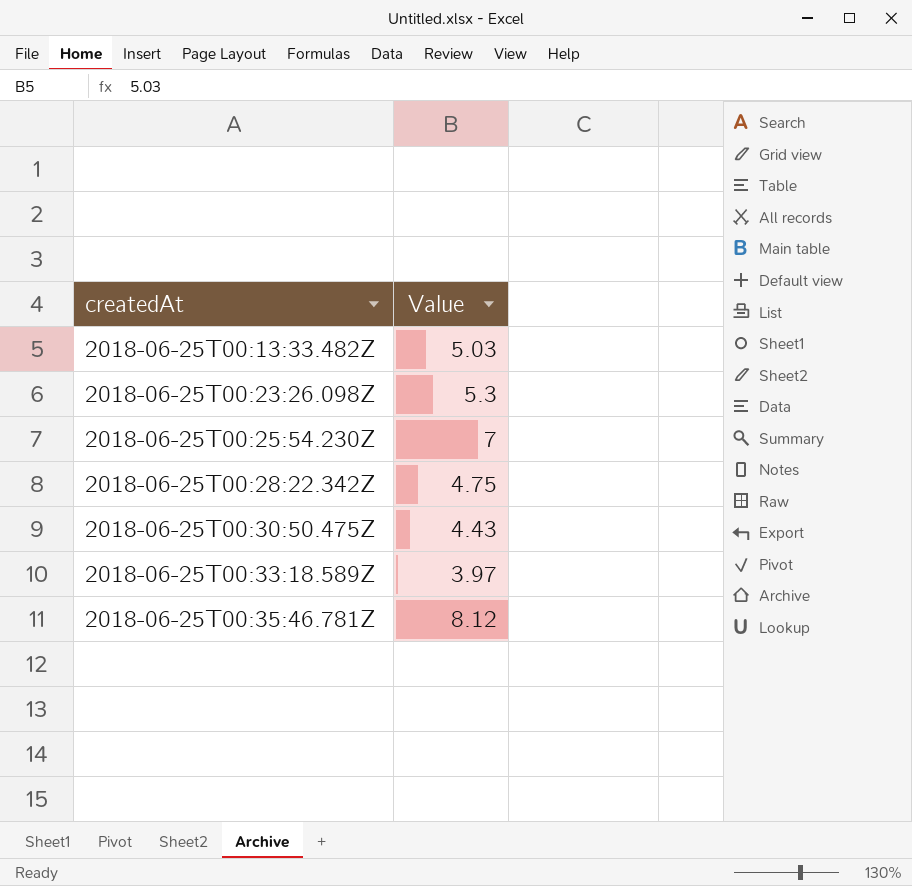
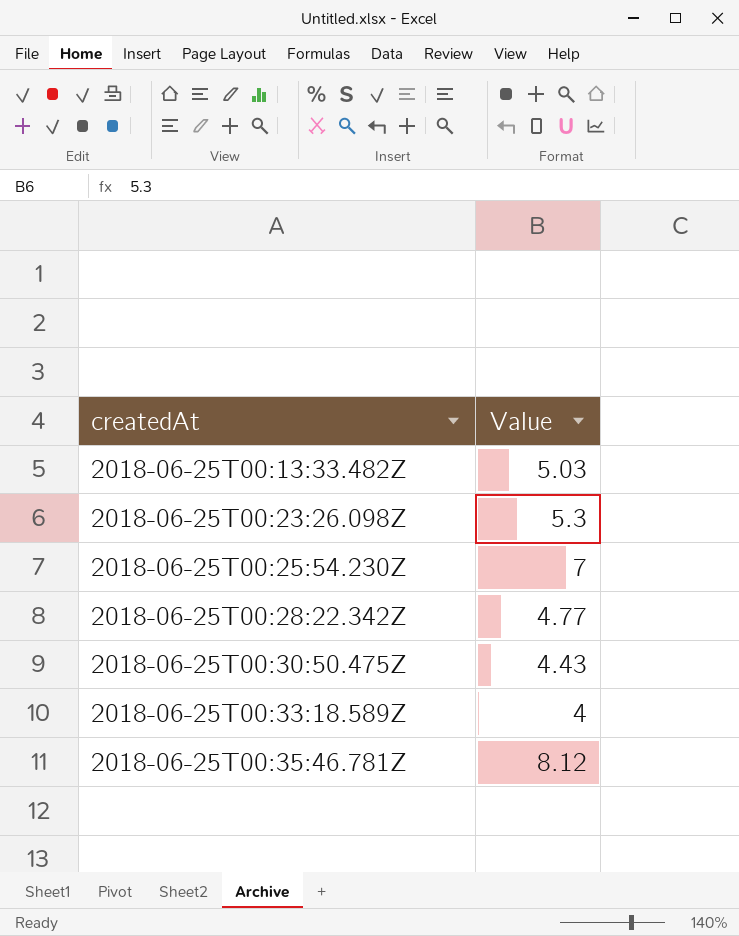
2018-06-25T00:28:22.342Z | Value: 4.75 -> 4.77
2018-06-25T00:33:18.589Z | Value: 3.97 -> 4

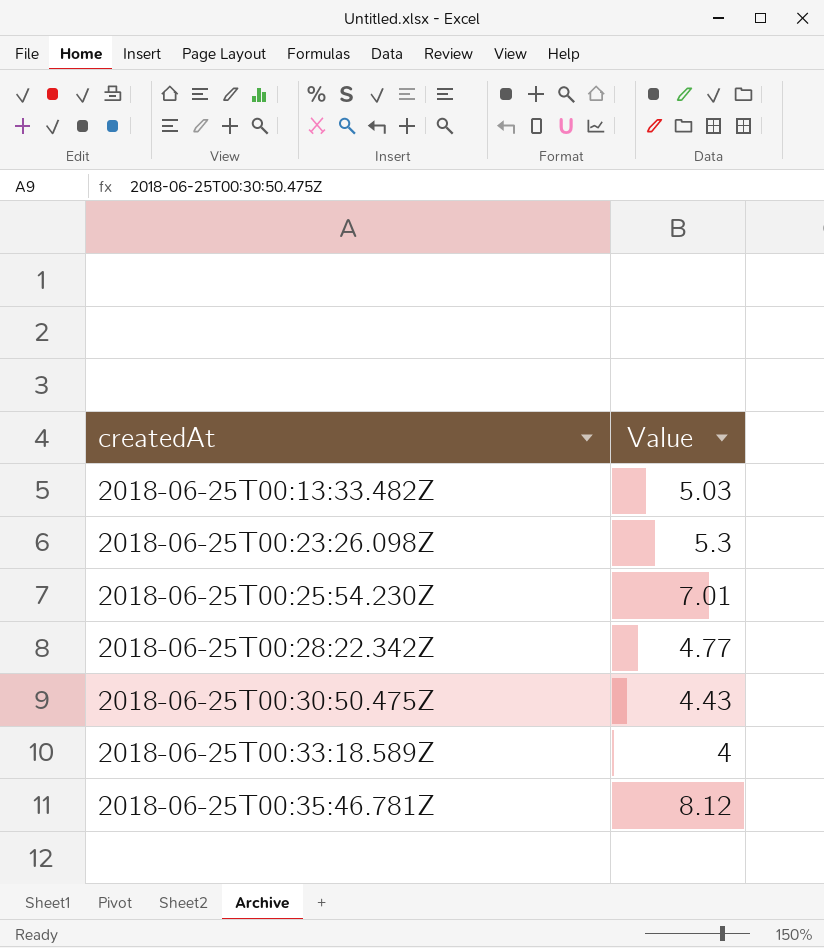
2018-06-25T00:25:54.230Z | Value: 7 -> 7.01

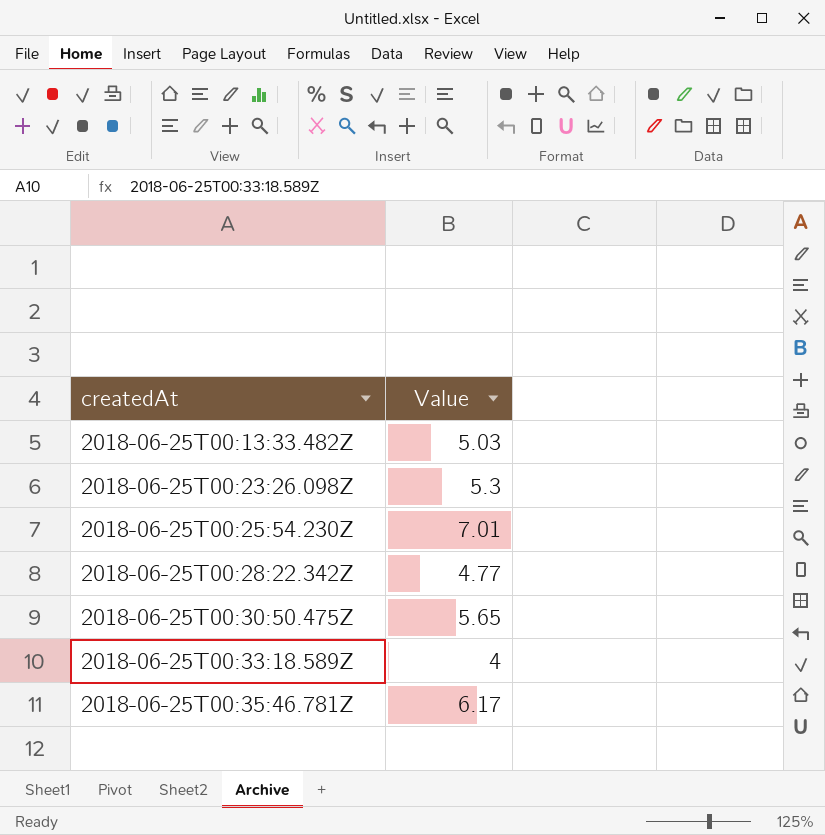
2018-06-25T00:30:50.475Z | Value: 4.43 -> 5.65
2018-06-25T00:35:46.781Z | Value: 8.12 -> 6.17

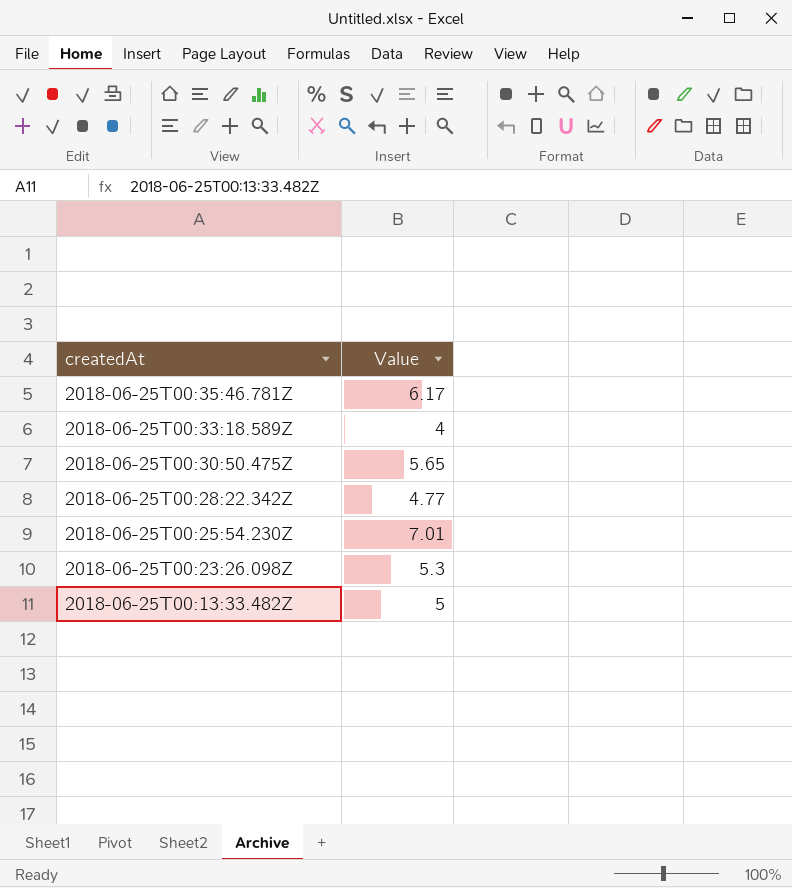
row order: createdAt ascending -> createdAt descending
2018-06-25T00:13:33.482Z | Value: 5.03 -> 5

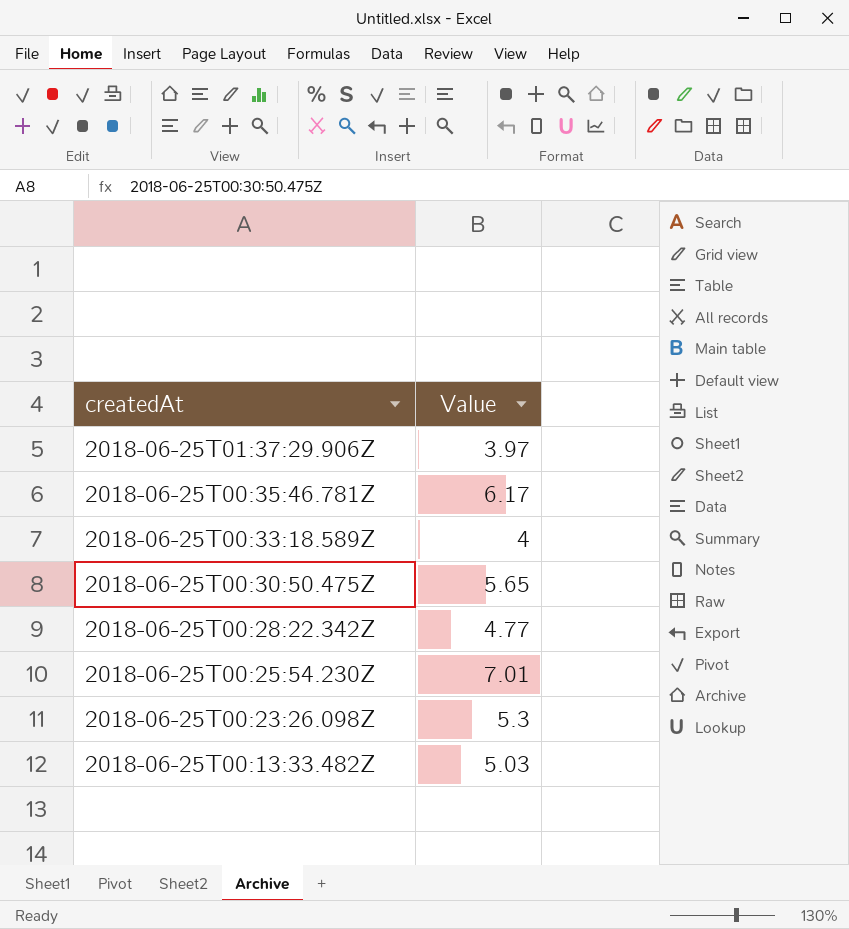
row 2018-06-25T01:37:29.906Z: none -> 3.97
2018-06-25T00:13:33.482Z | Value: 5 -> 5.03

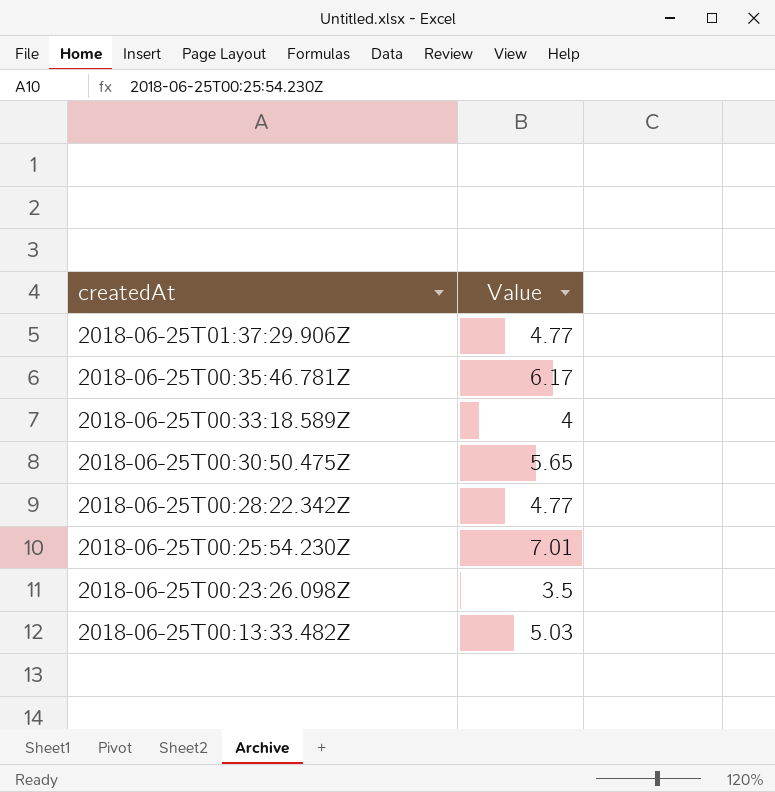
2018-06-25T01:37:29.906Z | Value: 3.97 -> 4.77
2018-06-25T00:23:26.098Z | Value: 5.3 -> 3.5

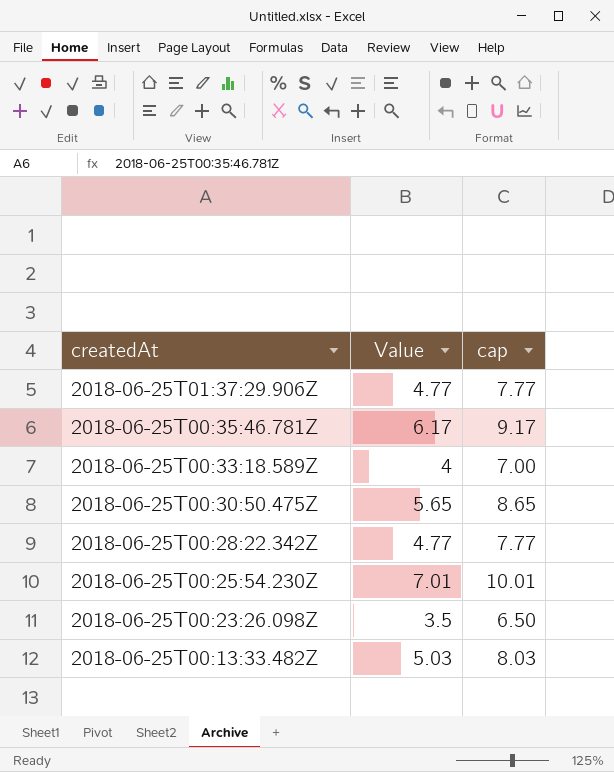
column cap | formula: none -> [Value] + 3

